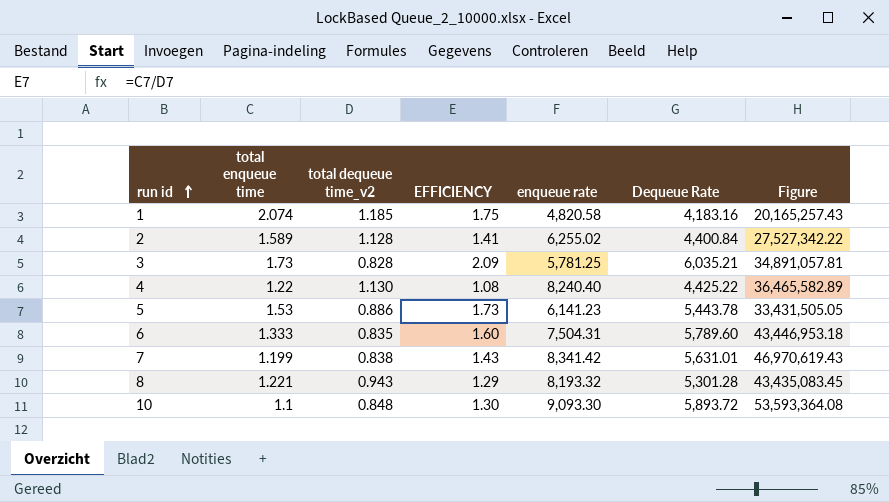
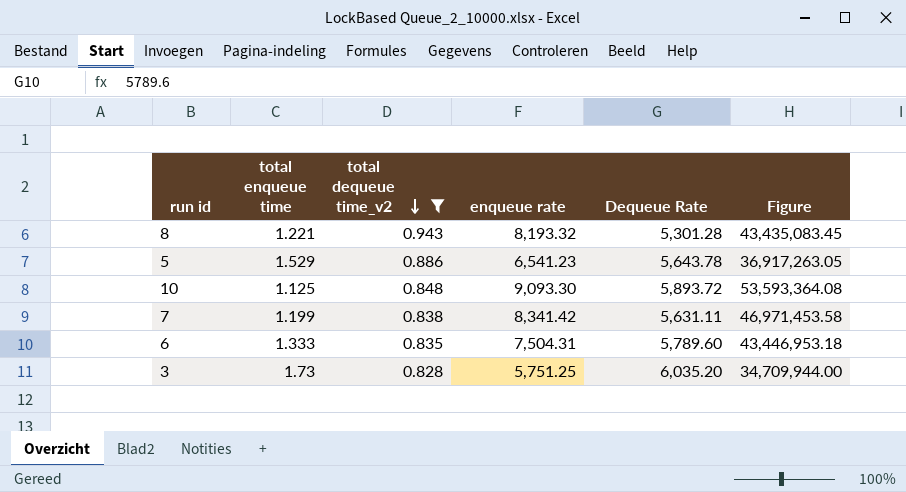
filter: none -> total dequeue time_v2 <= 0.943
row order: run id ascending -> total dequeue time_v2 descending
column EFFICIENCY | formula: [total enqueue time] / [total dequeue time_v2] -> none
5 | total enqueue time: 1.53 -> 1.529
5 | enqueue rate: 6,141.23 -> 6,541.23
5 | Dequeue Rate: 5,443.78 -> 5,643.78
5 | Figure: 33,431,505.05 -> 36,917,263.05
10 | total enqueue time: 1.1 -> 1.125
7 | Dequeue Rate: 5,631.01 -> 5,631.11
7 | Figure: 46,970,619.43 -> 46,971,453.58
3 | enqueue rate: 5,781.25 -> 5,751.25
3 | Dequeue Rate: 6,035.21 -> 6,035.20
3 | Figure: 34,891,057.81 -> 34,709,944.00

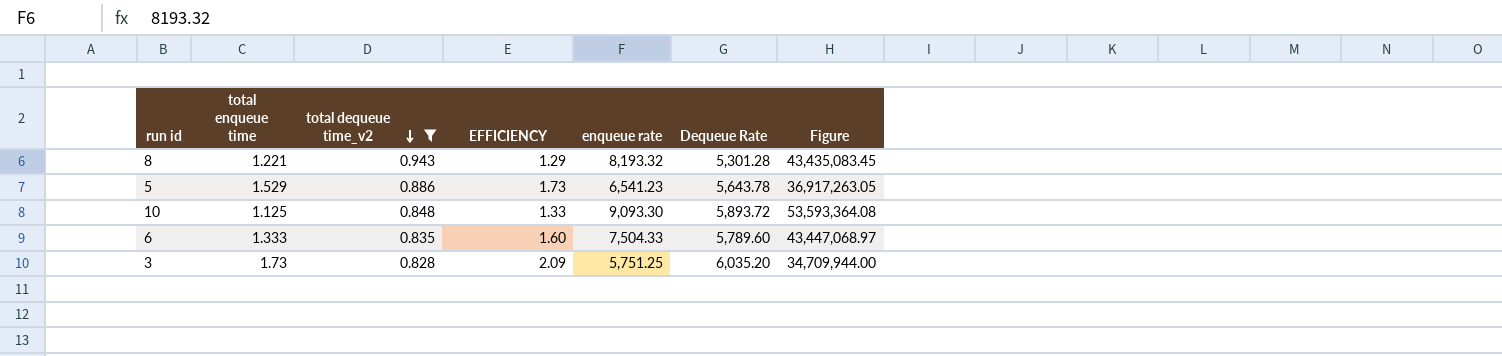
column EFFICIENCY | formula: none -> [total enqueue time] / [total dequeue time_v2]
row 7: 1.199 | 0.838 | 8,341.42 | 5,631.11 | 46,971,453.58 -> none
6 | enqueue rate: 7,504.31 -> 7,504.33
6 | Figure: 43,446,953.18 -> 43,447,068.97

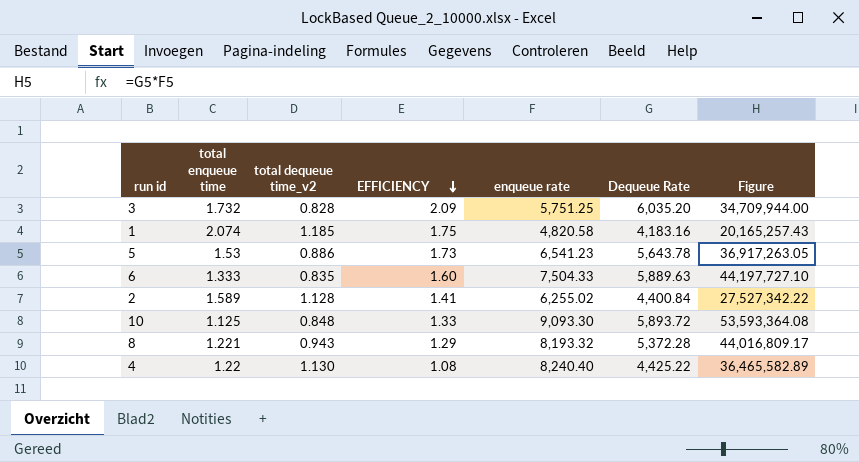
filter: total dequeue time_v2 <= 0.943 -> none
row order: total dequeue time_v2 descending -> EFFICIENCY descending
3 | total enqueue time: 1.73 -> 1.732
5 | total enqueue time: 1.529 -> 1.53
6 | Dequeue Rate: 5,789.60 -> 5,889.63
6 | Figure: 43,447,068.97 -> 44,197,727.10
8 | Dequeue Rate: 5,301.28 -> 5,372.28
8 | Figure: 43,435,083.45 -> 44,016,809.17

